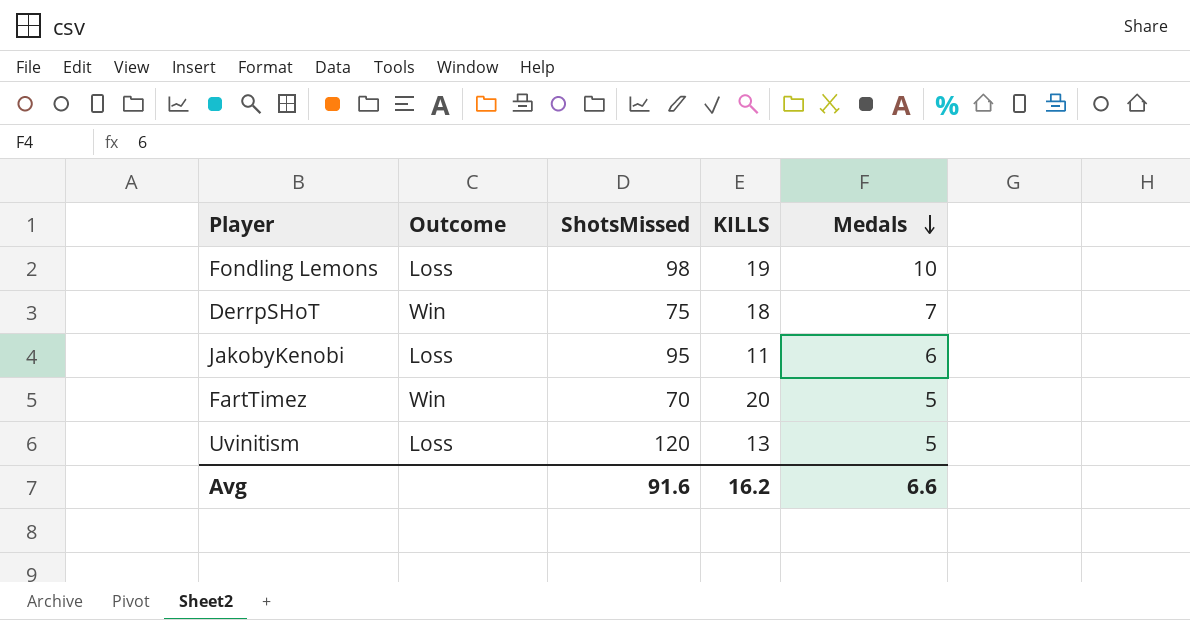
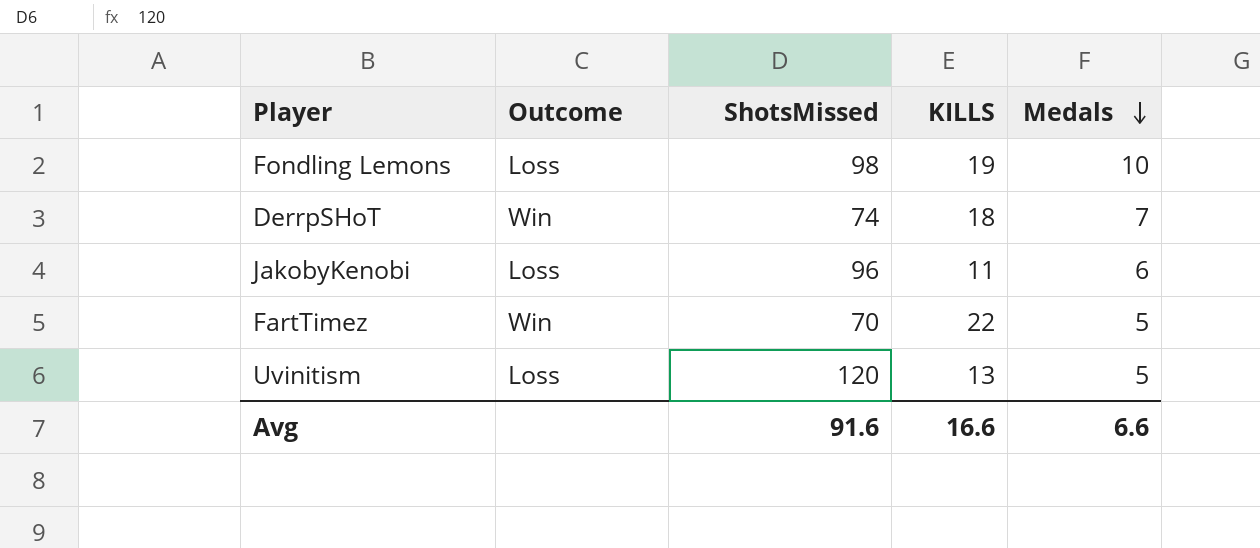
DerrpSHoT | ShotsMissed: 75 -> 74
JakobyKenobi | ShotsMissed: 95 -> 96
FartTimez | KILLS: 20 -> 22
Avg | KILLS: 16.2 -> 16.6

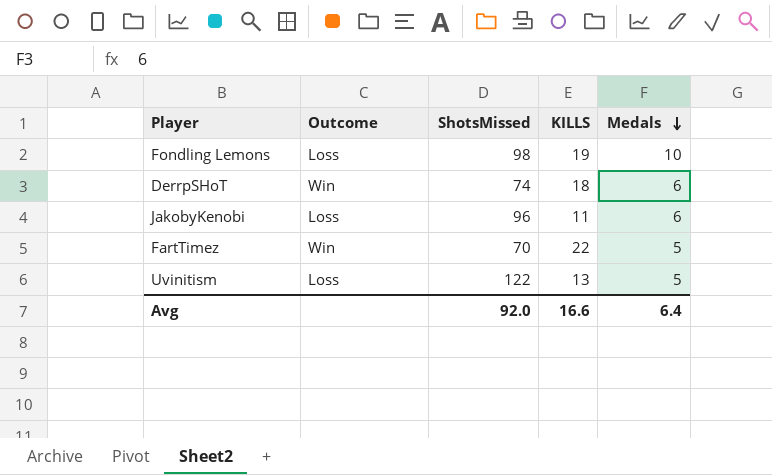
DerrpSHoT | Medals: 7 -> 6
Uvinitism | ShotsMissed: 120 -> 122
Avg | ShotsMissed: 91.6 -> 92.0
Avg | Medals: 6.6 -> 6.4

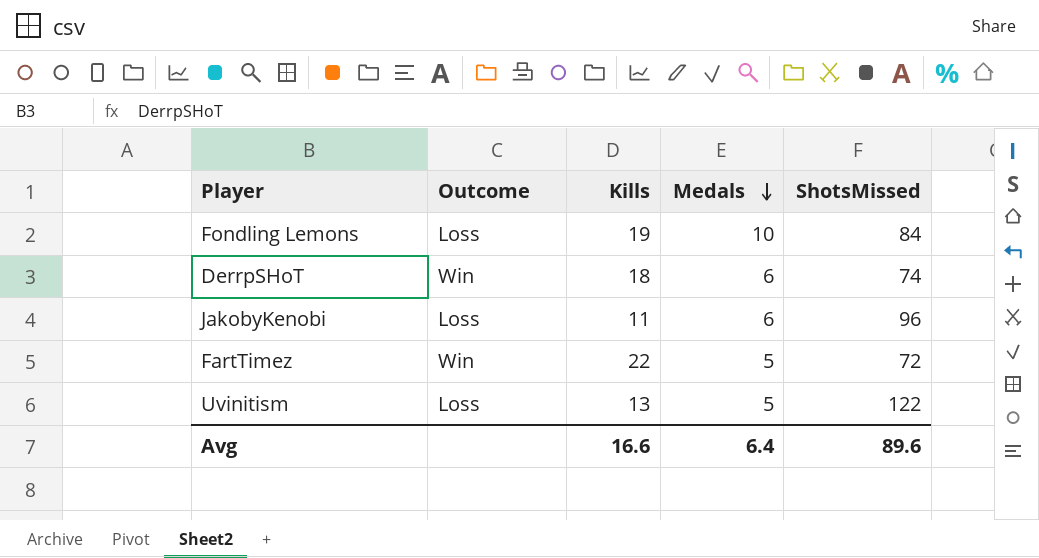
column name: KILLS -> Kills
column ShotsMissed | position: 3 -> 5
Fondling Lemons | ShotsMissed: 98 -> 84
FartTimez | ShotsMissed: 70 -> 72
Avg | ShotsMissed: 92.0 -> 89.6

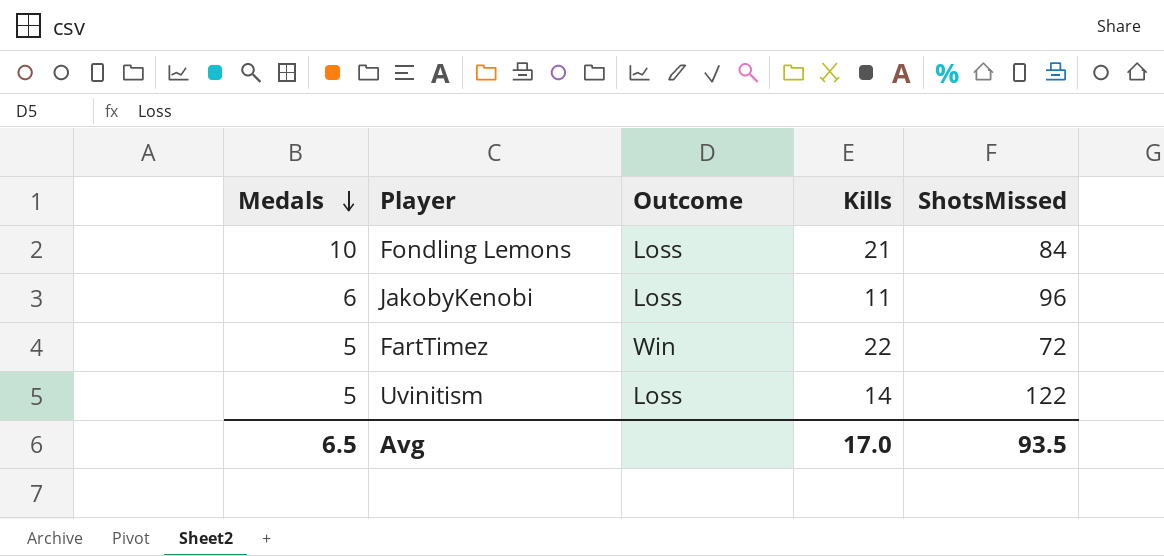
column Medals | position: 4 -> 1
row DerrpSHoT: Win | 18 | 6 | 74 -> none
Fondling Lemons | Kills: 19 -> 21
Uvinitism | Kills: 13 -> 14
Avg | Medals: 6.4 -> 6.5
Avg | Kills: 16.6 -> 17.0
Avg | ShotsMissed: 89.6 -> 93.5

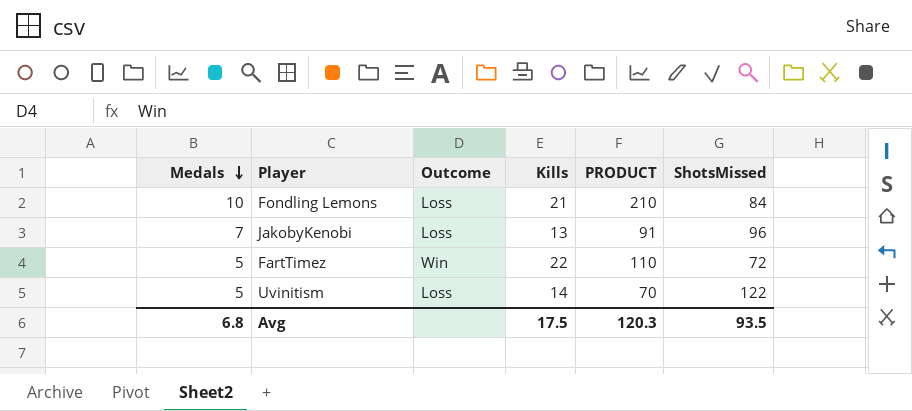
column PRODUCT | formula: none -> [Medals] * [Kills]
JakobyKenobi | Medals: 6 -> 7
JakobyKenobi | Kills: 11 -> 13
Avg | Medals: 6.5 -> 6.8
Avg | Kills: 17.0 -> 17.5

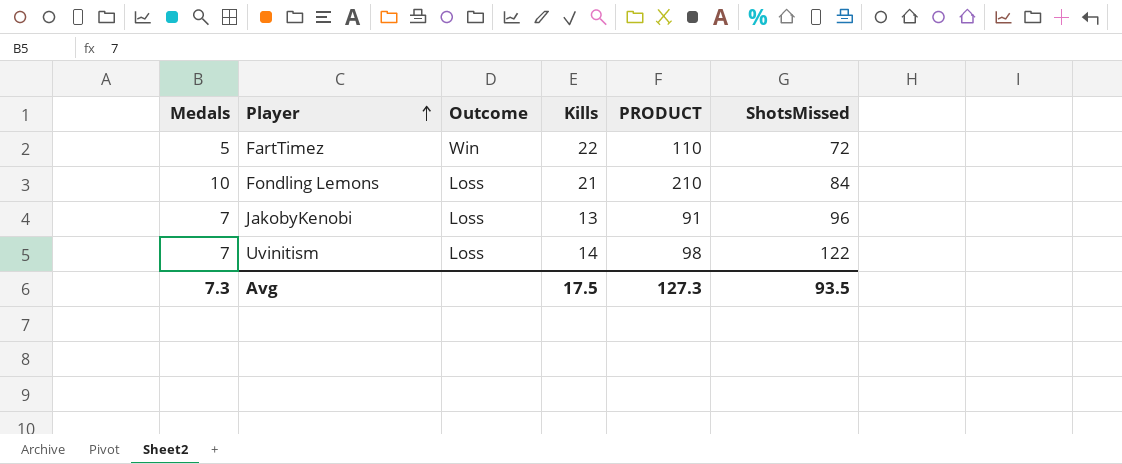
row order: Medals descending -> Player ascending
Uvinitism | Medals: 5 -> 7
Uvinitism | PRODUCT: 70 -> 98
Avg | Medals: 6.8 -> 7.3
Avg | PRODUCT: 120.3 -> 127.3

